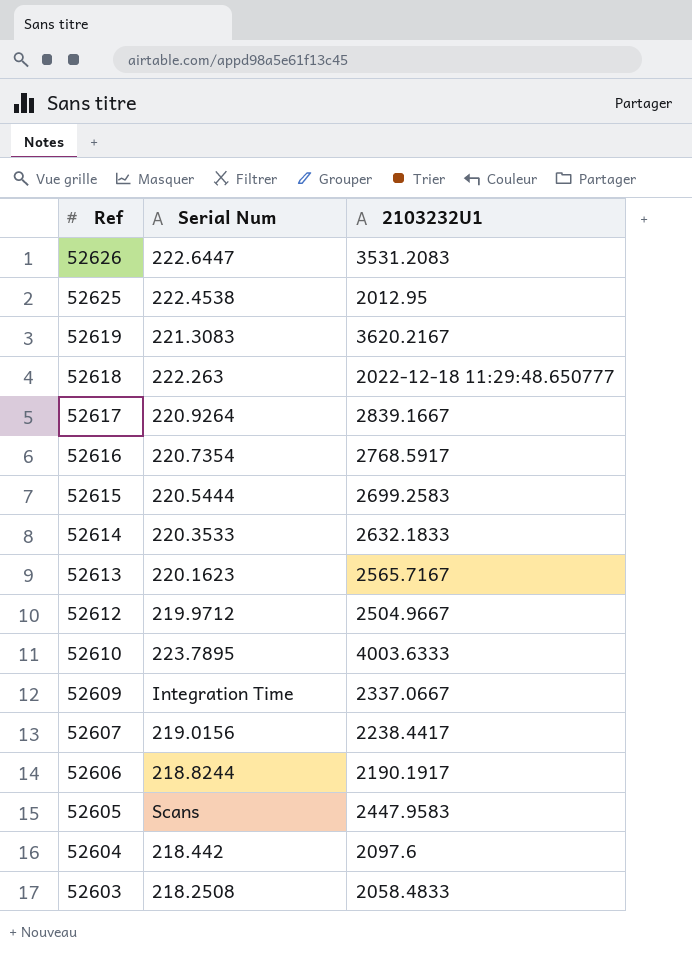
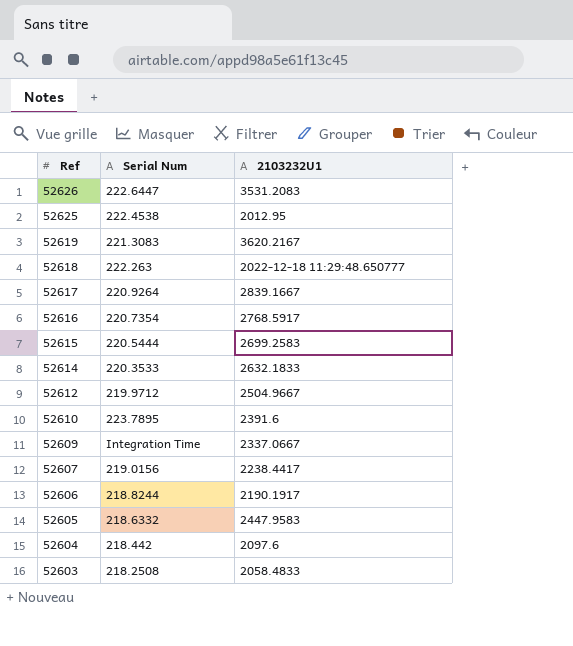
row 52613: 220.1623 | 2565.7167 -> none
52610 | 2103232U1: 4003.6333 -> 2391.6
52605 | Serial Num: Scans -> 218.6332

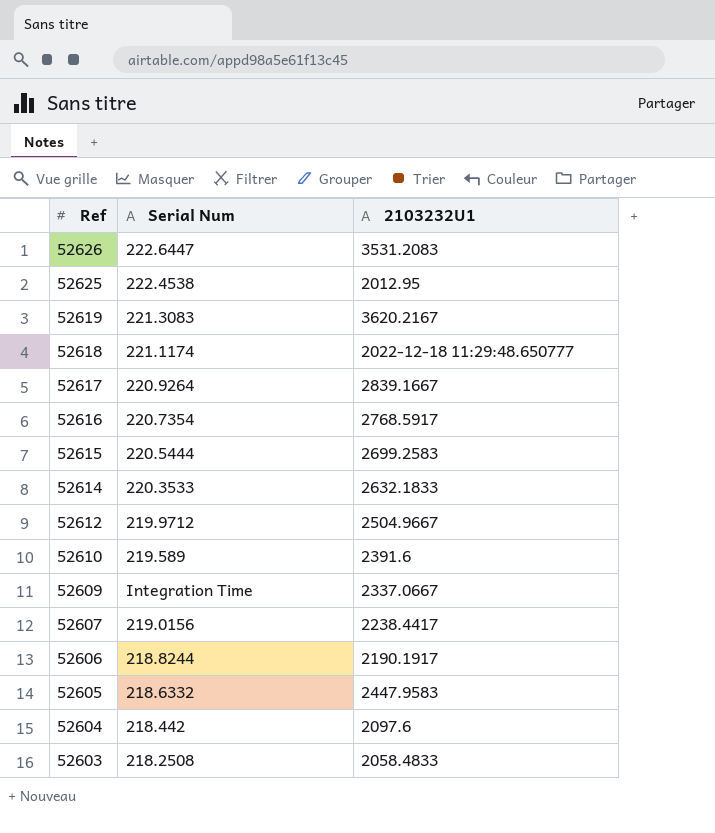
52618 | Serial Num: 222.263 -> 221.1174
52610 | Serial Num: 223.7895 -> 219.589

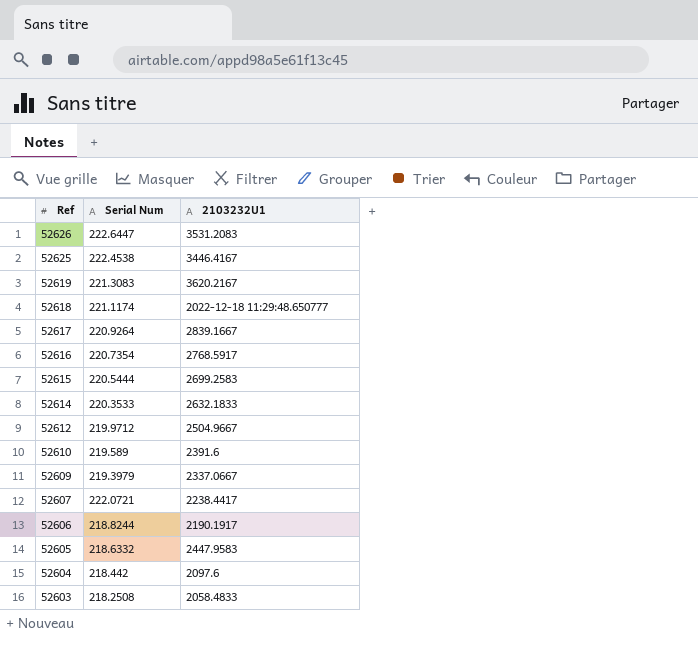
52625 | 2103232U1: 2012.95 -> 3446.4167
52609 | Serial Num: Integration Time -> 219.3979
52607 | Serial Num: 219.0156 -> 222.0721

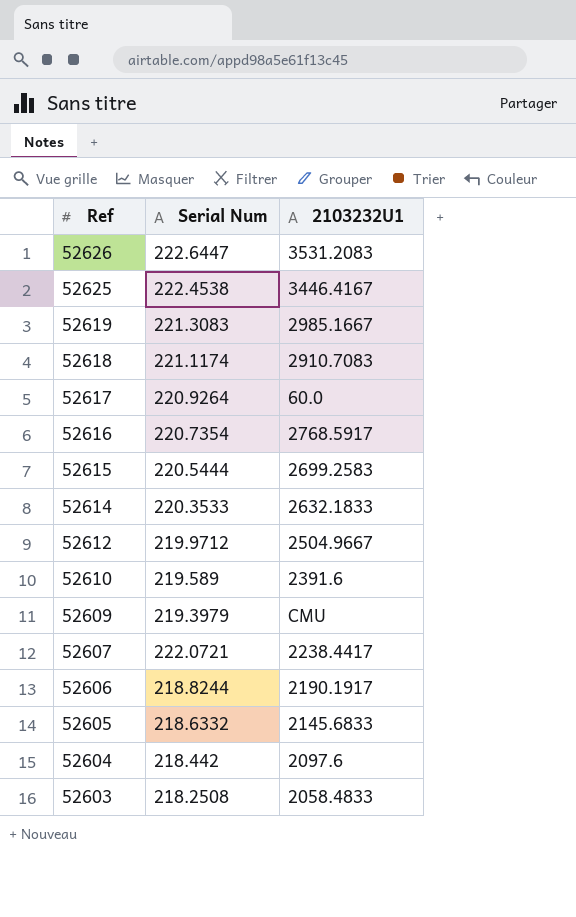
52619 | 2103232U1: 3620.2167 -> 2985.1667
52618 | 2103232U1: 2022-12-18 11:29:48.650777 -> 2910.7083
52617 | 2103232U1: 2839.1667 -> 60.0
52609 | 2103232U1: 2337.0667 -> CMU
52605 | 2103232U1: 2447.9583 -> 2145.6833

